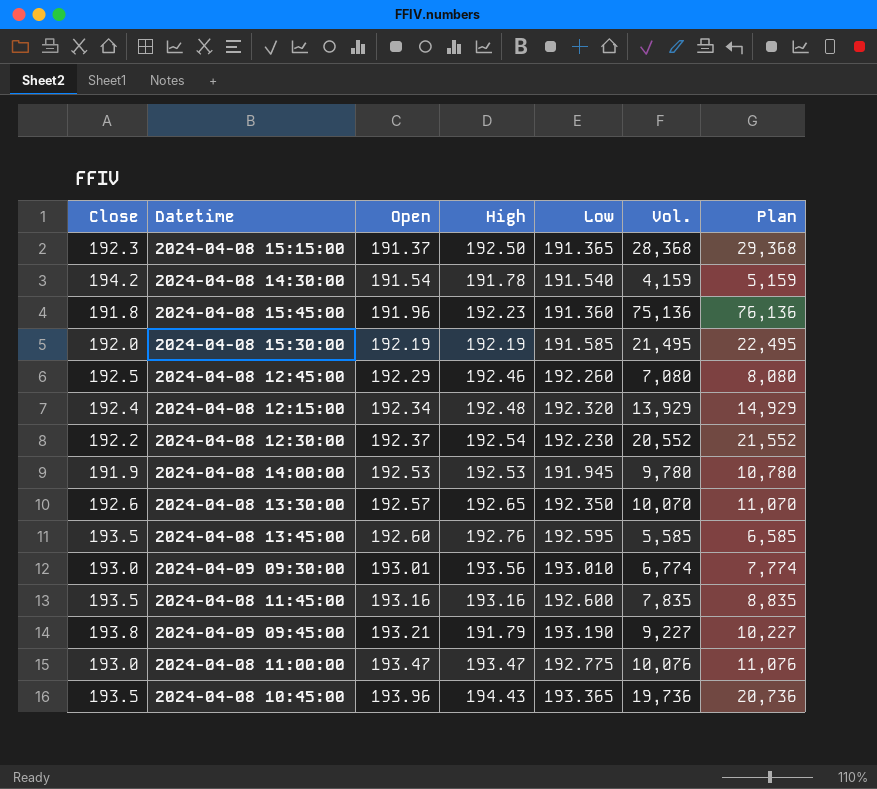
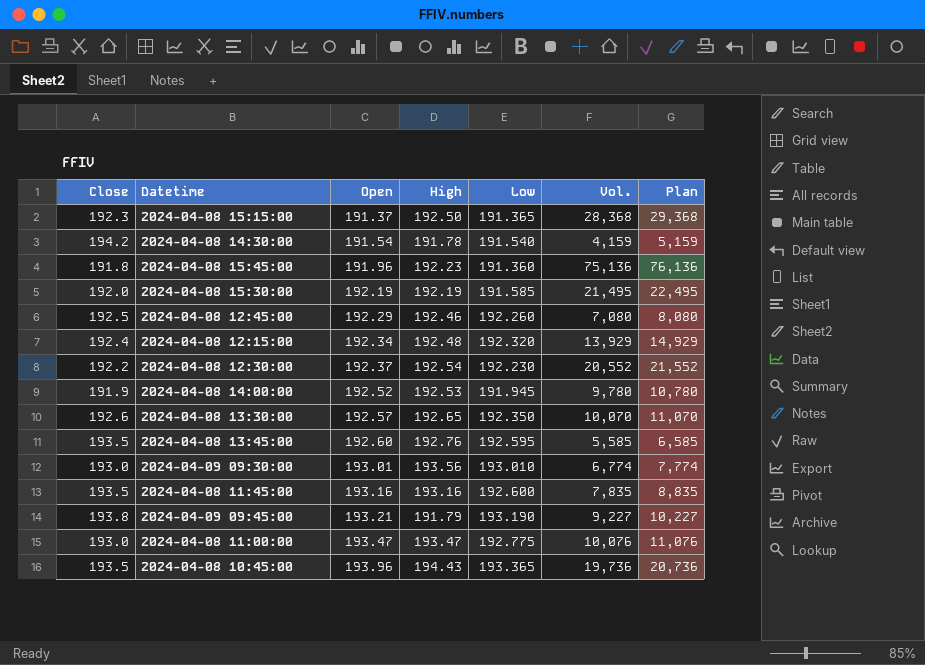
2024-04-08 14:00:00 | Open: 192.53 -> 192.52

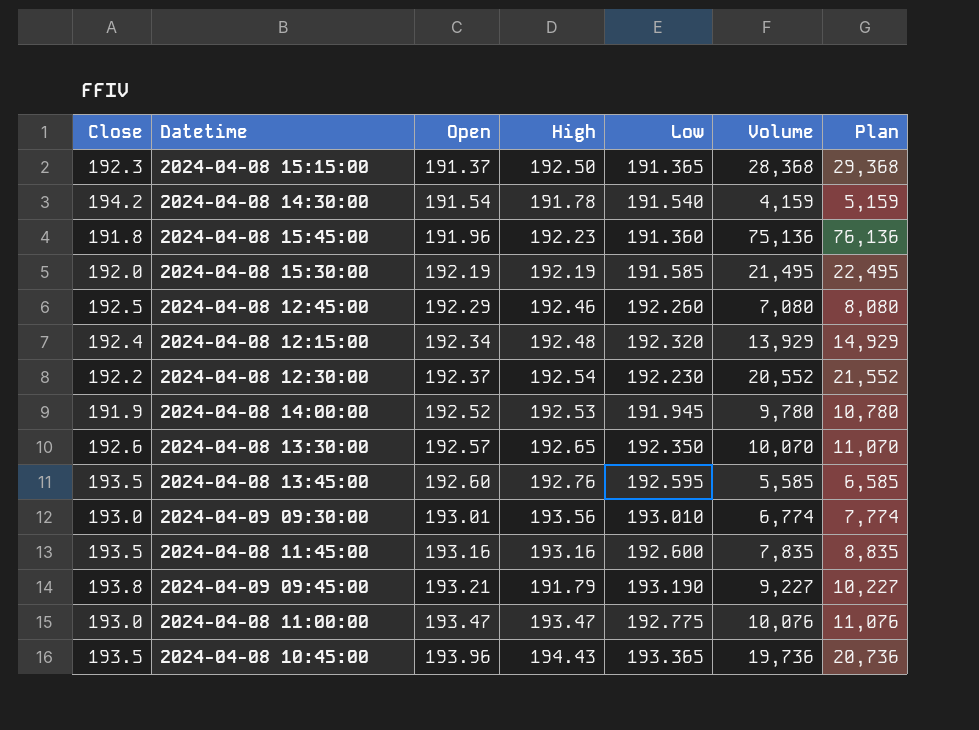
column name: Vol. -> Volume

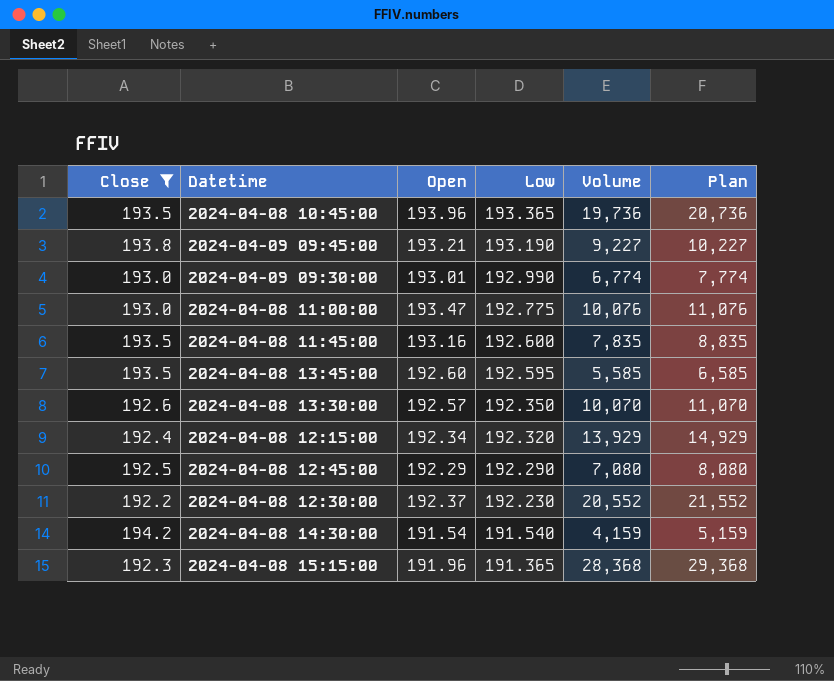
filter: none -> Close >= 192.2
row order: Open ascending -> Low descending
column High | position: 4 -> none
2024-04-09 09:30:00 | Low: 193.010 -> 192.990
2024-04-08 12:45:00 | Low: 192.260 -> 192.290
2024-04-08 15:15:00 | Open: 191.37 -> 191.96

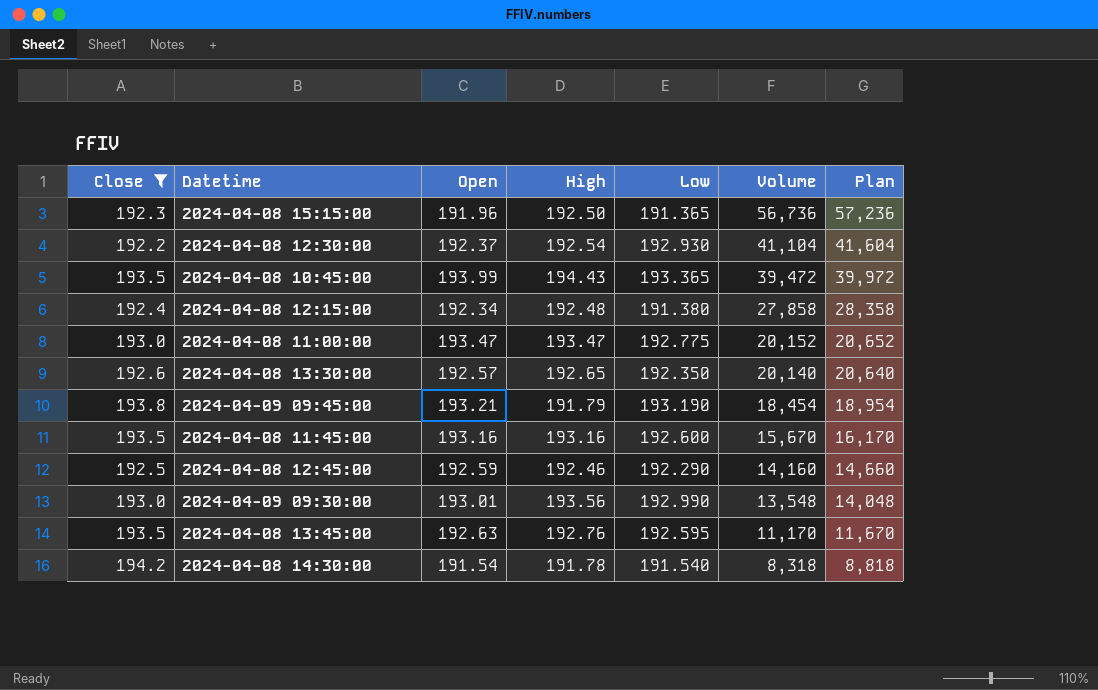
row order: Low descending -> Volume descending
column High | position: none -> 4
column Plan | formula: [Volume] + 1000 -> [Volume] + 500
2024-04-08 15:15:00 | Volume: 28,368 -> 56,736
2024-04-08 12:30:00 | Low: 192.230 -> 192.930
2024-04-08 12:30:00 | Volume: 20,552 -> 41,104
2024-04-08 10:45:00 | Open: 193.96 -> 193.99
2024-04-08 10:45:00 | Volume: 19,736 -> 39,472
2024-04-08 12:15:00 | Low: 192.320 -> 191.380
2024-04-08 12:15:00 | Volume: 13,929 -> 27,858
2024-04-08 11:00:00 | Volume: 10,076 -> 20,152
2024-04-08 13:30:00 | Volume: 10,070 -> 20,140
2024-04-09 09:45:00 | Volume: 9,227 -> 18,454
2024-04-08 11:45:00 | Volume: 7,835 -> 15,670
2024-04-08 12:45:00 | Open: 192.29 -> 192.59
2024-04-08 12:45:00 | Volume: 7,080 -> 14,160
2024-04-09 09:30:00 | Volume: 6,774 -> 13,548
2024-04-08 13:45:00 | Open: 192.60 -> 192.63
2024-04-08 13:45:00 | Volume: 5,585 -> 11,170
2024-04-08 14:30:00 | Volume: 4,159 -> 8,318

